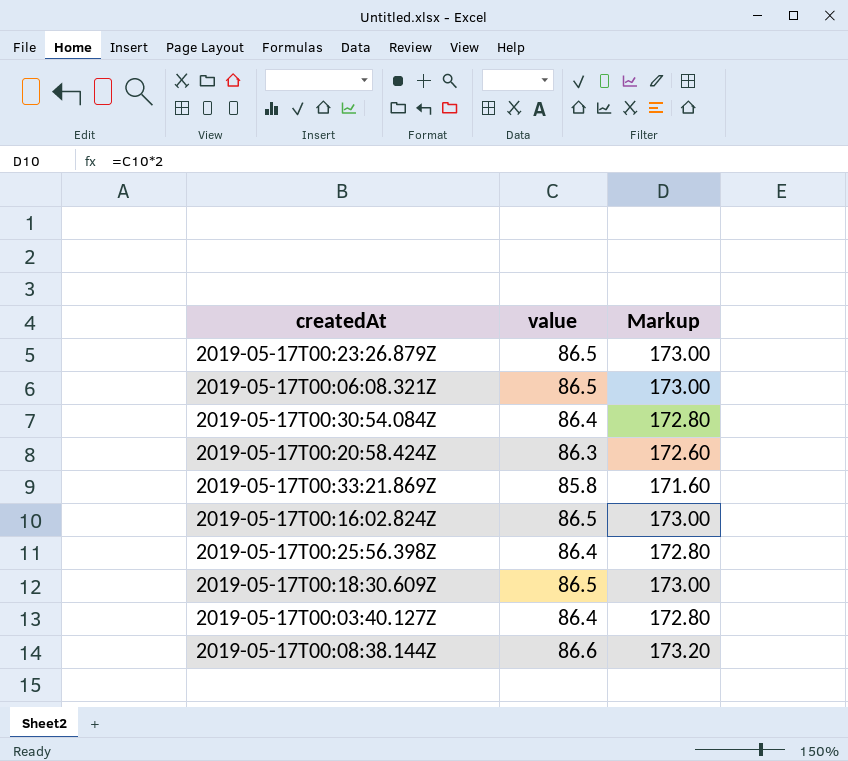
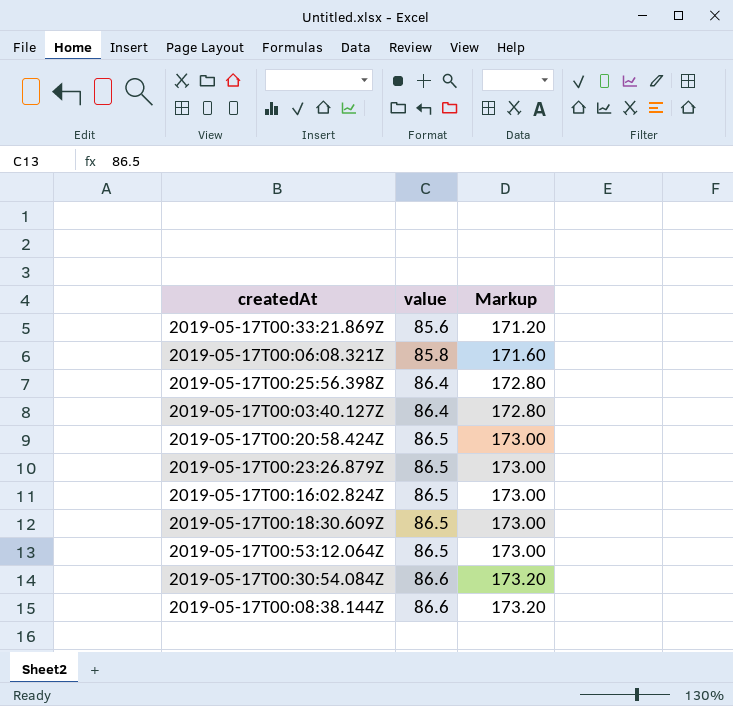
row order: none -> value ascending
2019-05-17T00:33:21.869Z | value: 85.8 -> 85.6
2019-05-17T00:33:21.869Z | Markup: 171.60 -> 171.20
2019-05-17T00:06:08.321Z | value: 86.5 -> 85.8
2019-05-17T00:06:08.321Z | Markup: 173.00 -> 171.60
2019-05-17T00:20:58.424Z | value: 86.3 -> 86.5
2019-05-17T00:20:58.424Z | Markup: 172.60 -> 173.00
row 2019-05-17T00:53:12.064Z: none -> 86.5 | 173.00
2019-05-17T00:30:54.084Z | value: 86.4 -> 86.6
2019-05-17T00:30:54.084Z | Markup: 172.80 -> 173.20

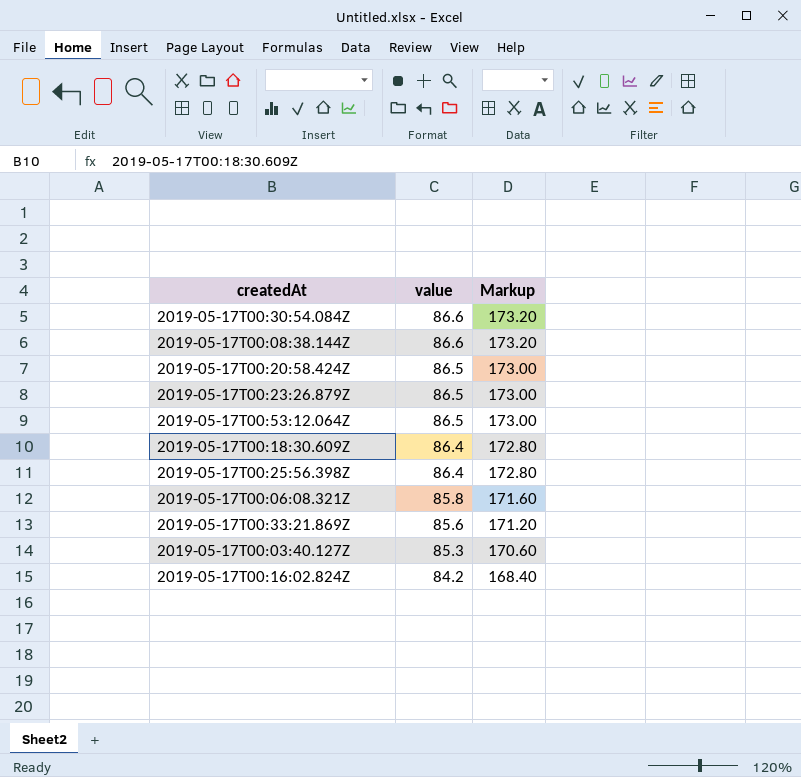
row order: value ascending -> value descending
2019-05-17T00:18:30.609Z | value: 86.5 -> 86.4
2019-05-17T00:18:30.609Z | Markup: 173.00 -> 172.80
2019-05-17T00:03:40.127Z | value: 86.4 -> 85.3
2019-05-17T00:03:40.127Z | Markup: 172.80 -> 170.60
2019-05-17T00:16:02.824Z | value: 86.5 -> 84.2
2019-05-17T00:16:02.824Z | Markup: 173.00 -> 168.40

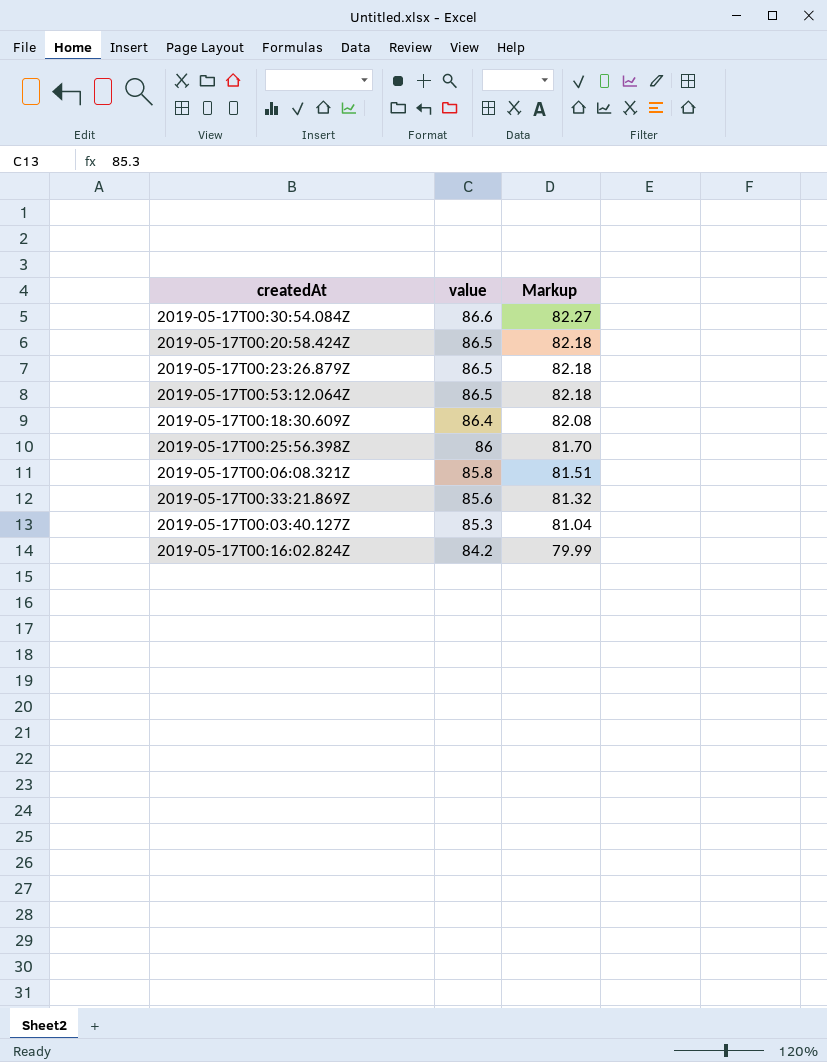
column Markup | formula: [value] * 2 -> [value] * 0.95
row 2019-05-17T00:08:38.144Z: 86.6 | 173.20 -> none
2019-05-17T00:25:56.398Z | value: 86.4 -> 86

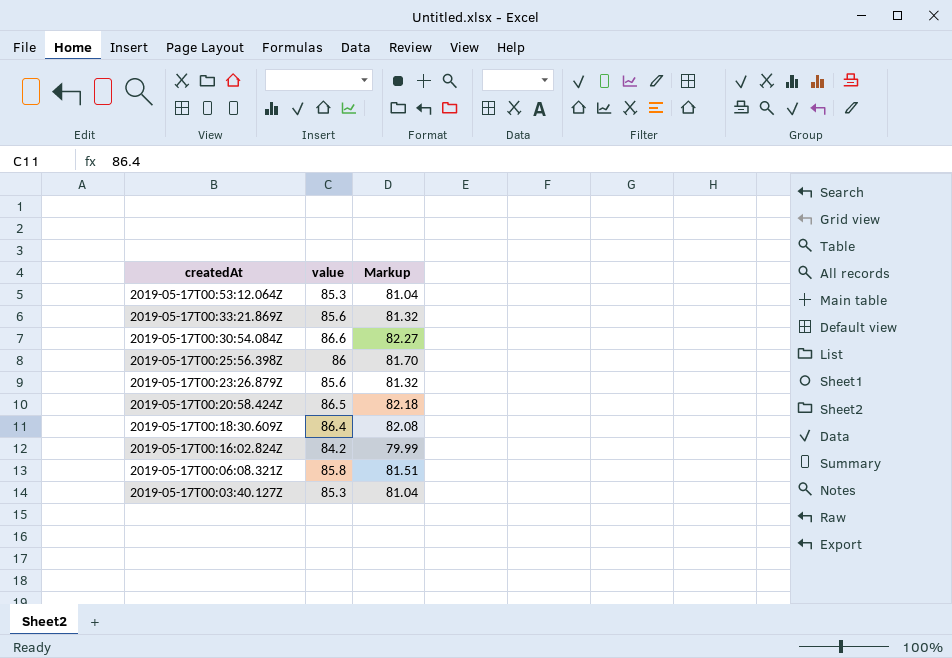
row order: value descending -> createdAt descending
2019-05-17T00:53:12.064Z | value: 86.5 -> 85.3
2019-05-17T00:53:12.064Z | Markup: 82.18 -> 81.04
2019-05-17T00:23:26.879Z | value: 86.5 -> 85.6
2019-05-17T00:23:26.879Z | Markup: 82.18 -> 81.32

